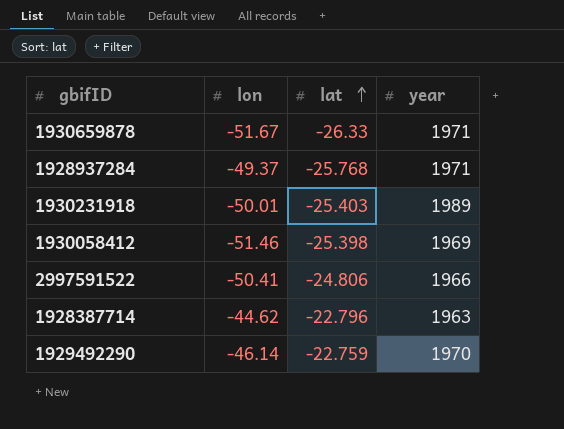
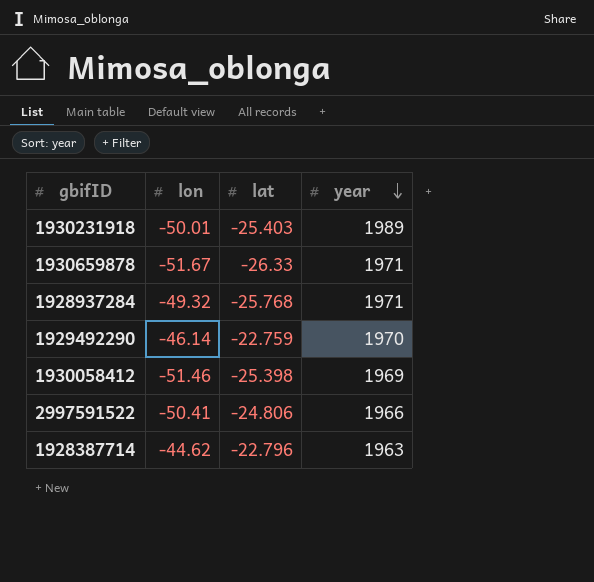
row order: lat ascending -> year descending
1928937284 | lon: -49.37 -> -49.32

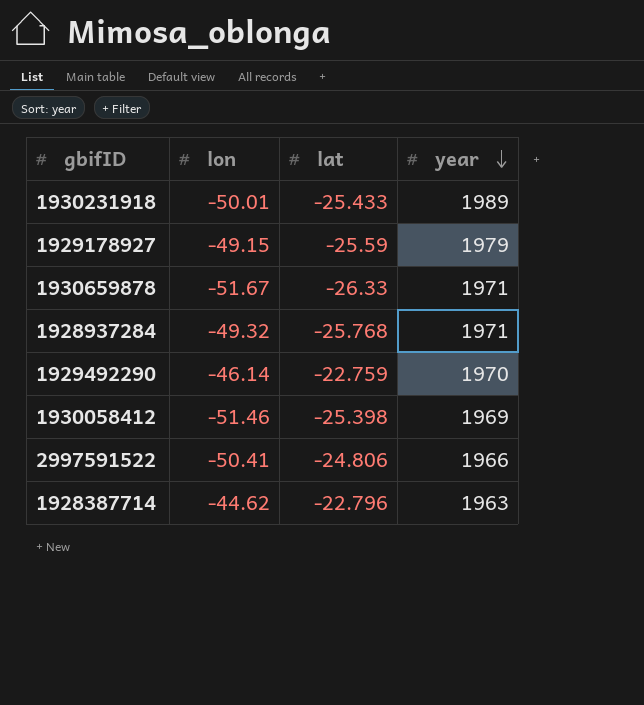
1930231918 | lat: -25.403 -> -25.433
row 1929178927: none -> -49.15 | -25.59 | 1979

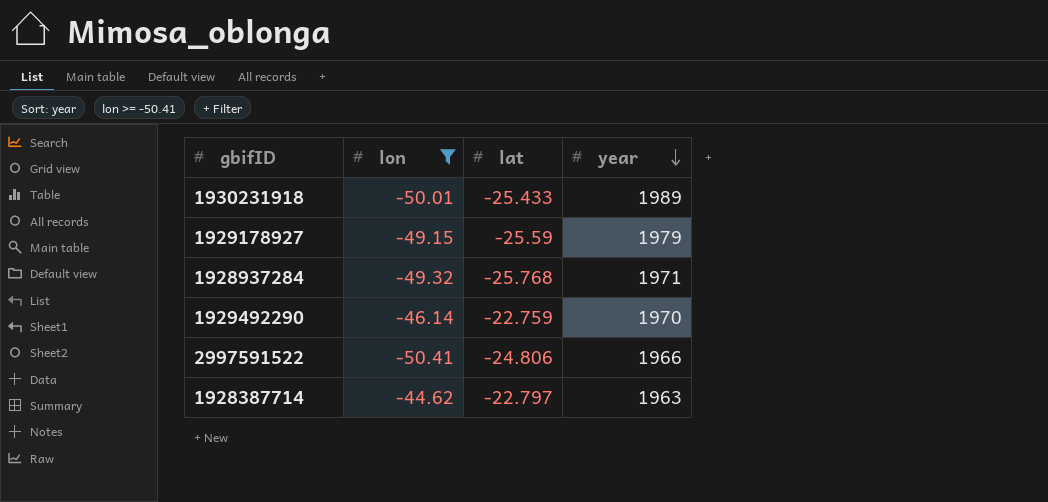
filter: none -> lon >= -50.41
1928387714 | lat: -22.796 -> -22.797

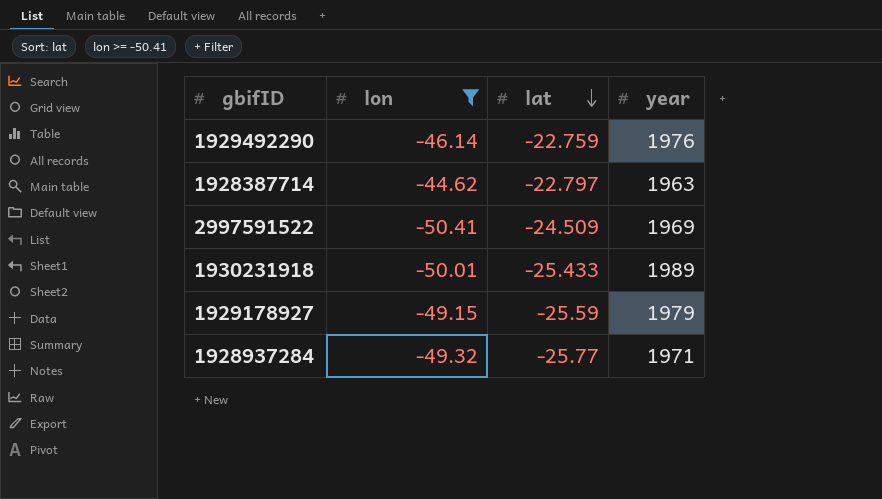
row order: year descending -> lat descending
1929492290 | year: 1970 -> 1976
2997591522 | lat: -24.806 -> -24.509
2997591522 | year: 1966 -> 1969
1928937284 | lat: -25.768 -> -25.77

